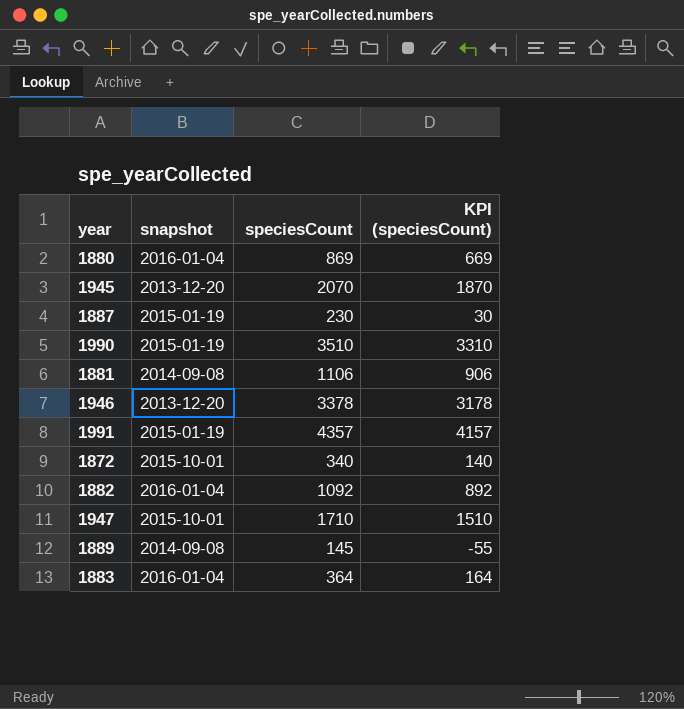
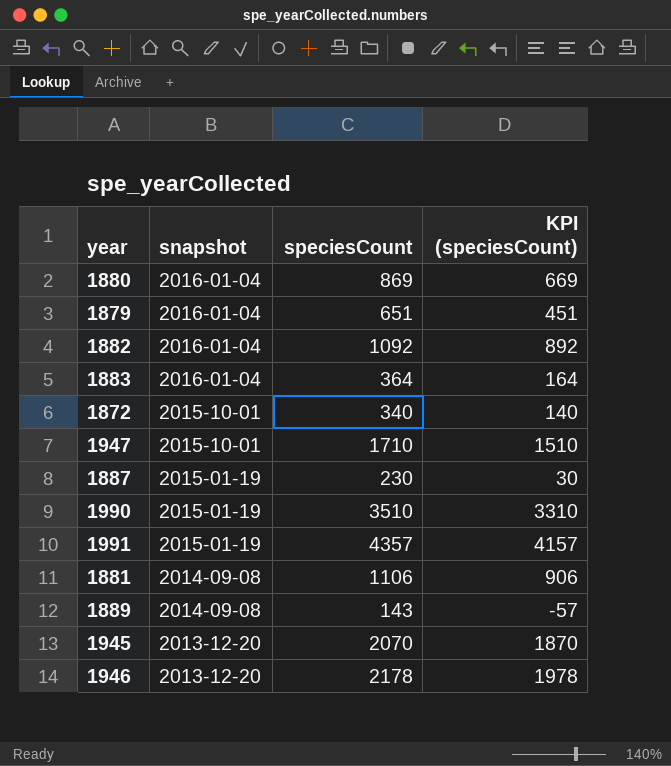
row order: none -> snapshot descending
row 1879: none -> 2016-01-04 | 651 | 451
1889 | speciesCount: 145 -> 143
1889 | KPI (speciesCount): -55 -> -57
1946 | speciesCount: 3378 -> 2178
1946 | KPI (speciesCount): 3178 -> 1978

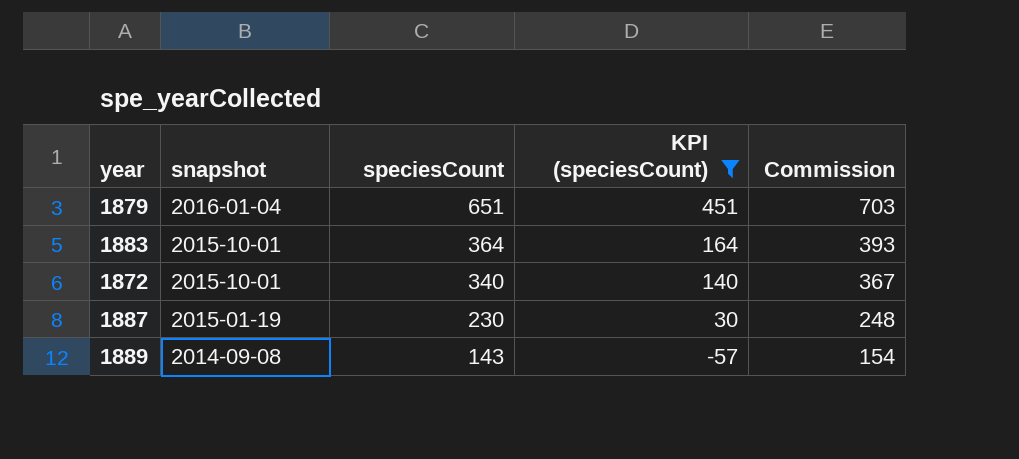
filter: none -> KPI (speciesCount) <= 451
column Commission | formula: none -> [speciesCount] * 1.08
1883 | snapshot: 2016-01-04 -> 2015-10-01

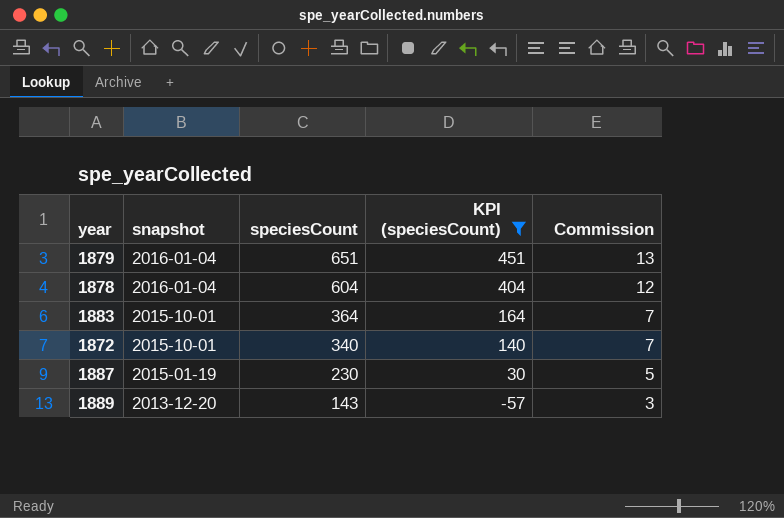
column Commission | formula: [speciesCount] * 1.08 -> [speciesCount] * 0.02
row 1878: none -> 2016-01-04 | 604 | 404 | 12
1889 | snapshot: 2014-09-08 -> 2013-12-20

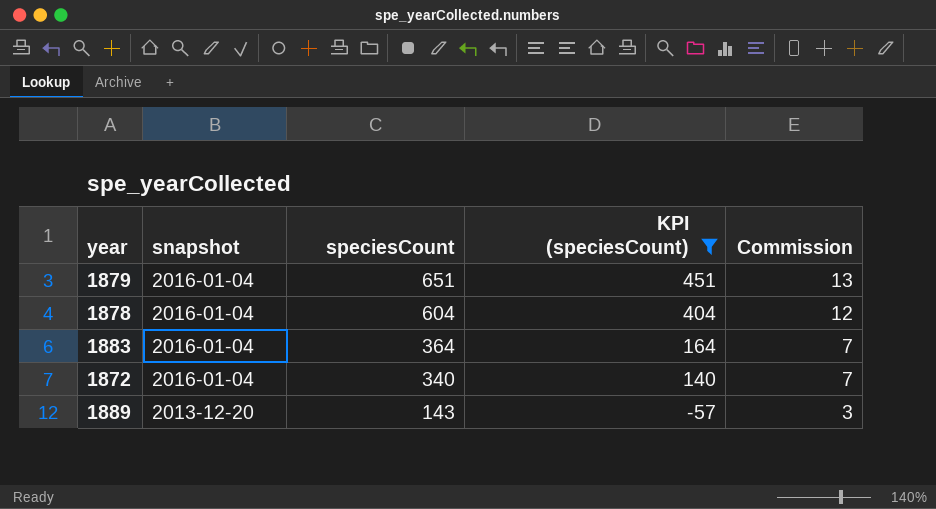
row 1887: 2015-01-19 | 230 | 30 | 5 -> none
1883 | snapshot: 2015-10-01 -> 2016-01-04
1872 | snapshot: 2015-10-01 -> 2016-01-04

